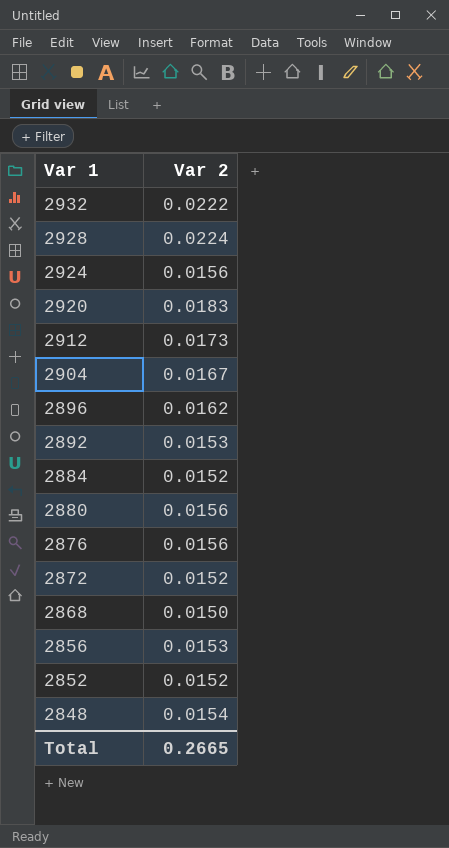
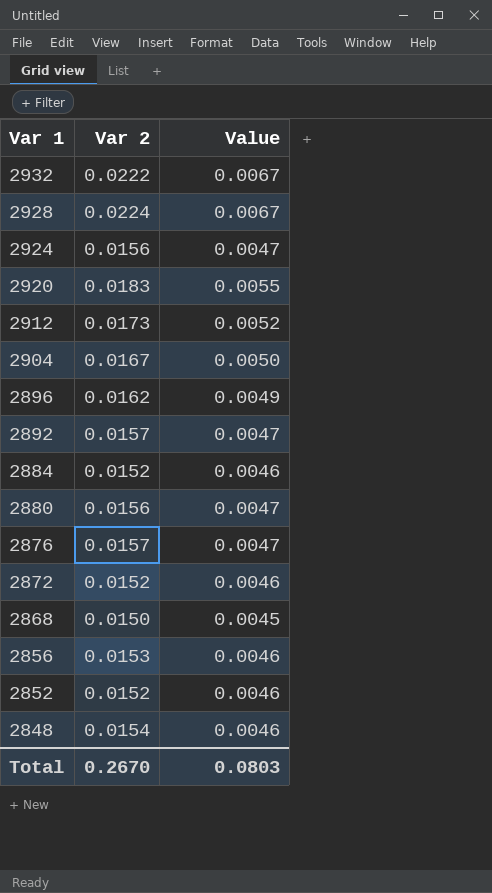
column Value | formula: none -> [Var 2] * 0.3
2892 | Var 2: 0.0153 -> 0.0157
2876 | Var 2: 0.0156 -> 0.0157
Total | Var 2: 0.2665 -> 0.2670

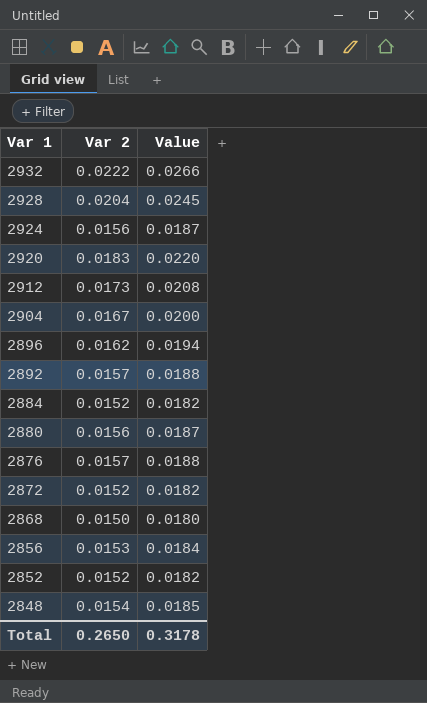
column Value | formula: [Var 2] * 0.3 -> [Var 2] * 1.2
2928 | Var 2: 0.0224 -> 0.0204
Total | Var 2: 0.2670 -> 0.2650
Total | Value: 0.0803 -> 0.3178

